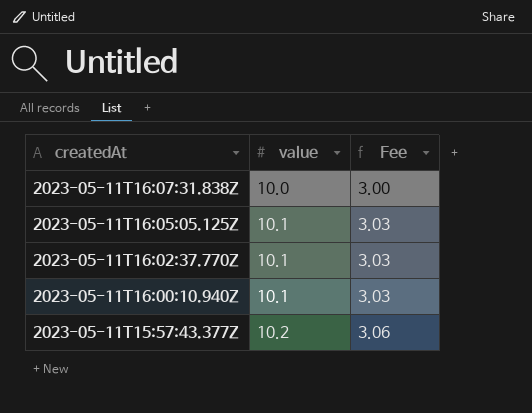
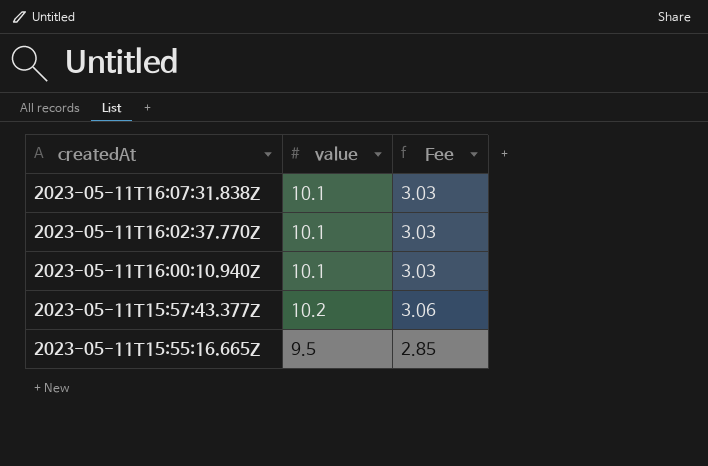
row 2023-05-11T16:05:05.125Z: 10.1 | 3.03 -> none
2023-05-11T16:07:31.838Z | value: 10.0 -> 10.1
2023-05-11T16:07:31.838Z | Fee: 3.00 -> 3.03
row 2023-05-11T15:55:16.665Z: none -> 9.5 | 2.85

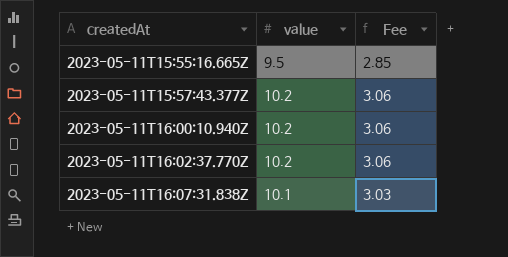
row order: createdAt descending -> createdAt ascending
2023-05-11T16:00:10.940Z | value: 10.1 -> 10.2
2023-05-11T16:00:10.940Z | Fee: 3.03 -> 3.06
2023-05-11T16:02:37.770Z | value: 10.1 -> 10.2
2023-05-11T16:02:37.770Z | Fee: 3.03 -> 3.06

